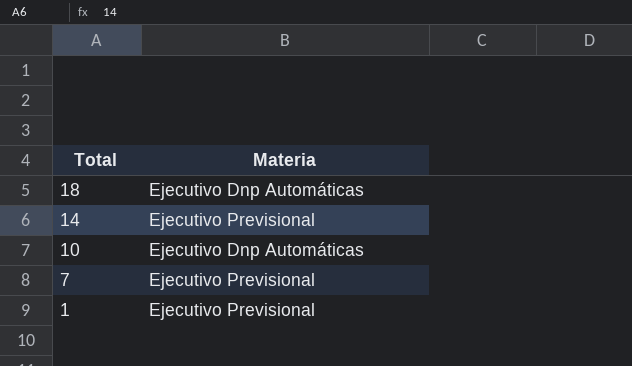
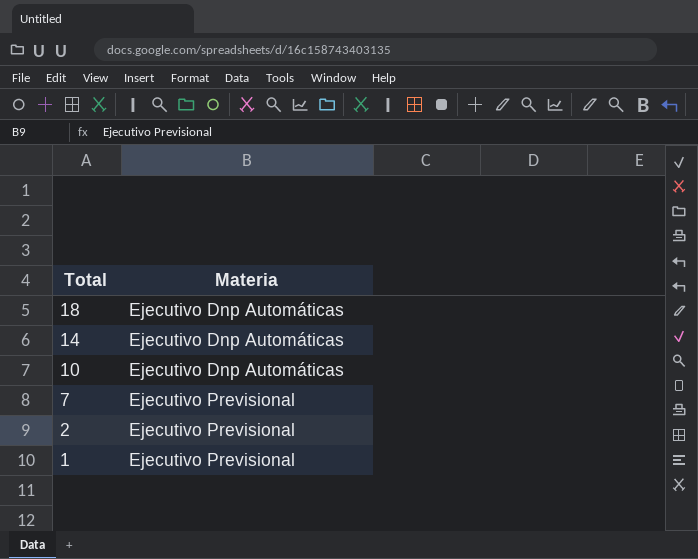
14 | Materia: Ejecutivo Previsional -> Ejecutivo Dnp Automáticas
row 2: none -> Ejecutivo Previsional

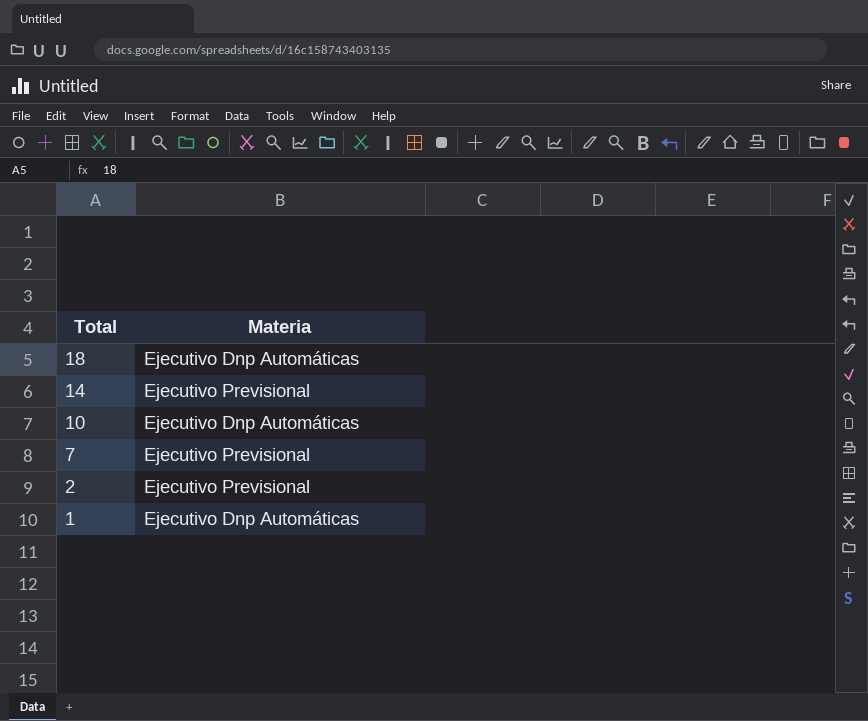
14 | Materia: Ejecutivo Dnp Automáticas -> Ejecutivo Previsional
1 | Materia: Ejecutivo Previsional -> Ejecutivo Dnp Automáticas

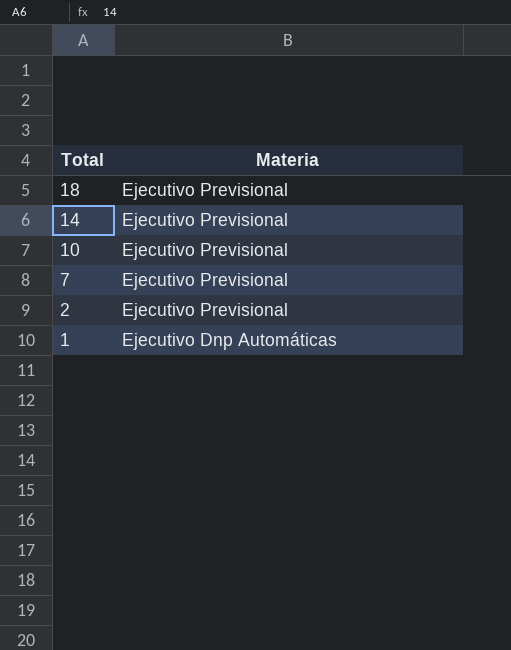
18 | Materia: Ejecutivo Dnp Automáticas -> Ejecutivo Previsional
10 | Materia: Ejecutivo Dnp Automáticas -> Ejecutivo Previsional

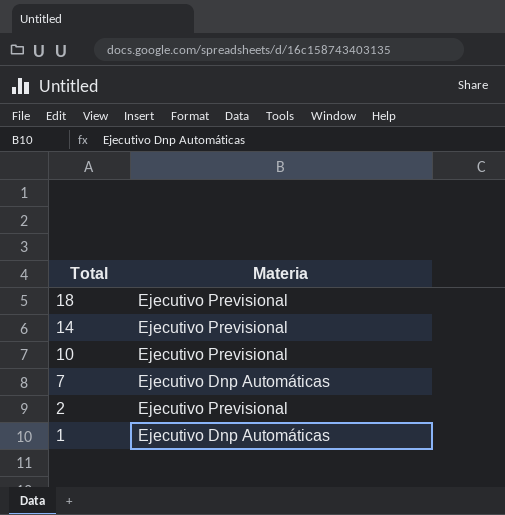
7 | Materia: Ejecutivo Previsional -> Ejecutivo Dnp Automáticas

